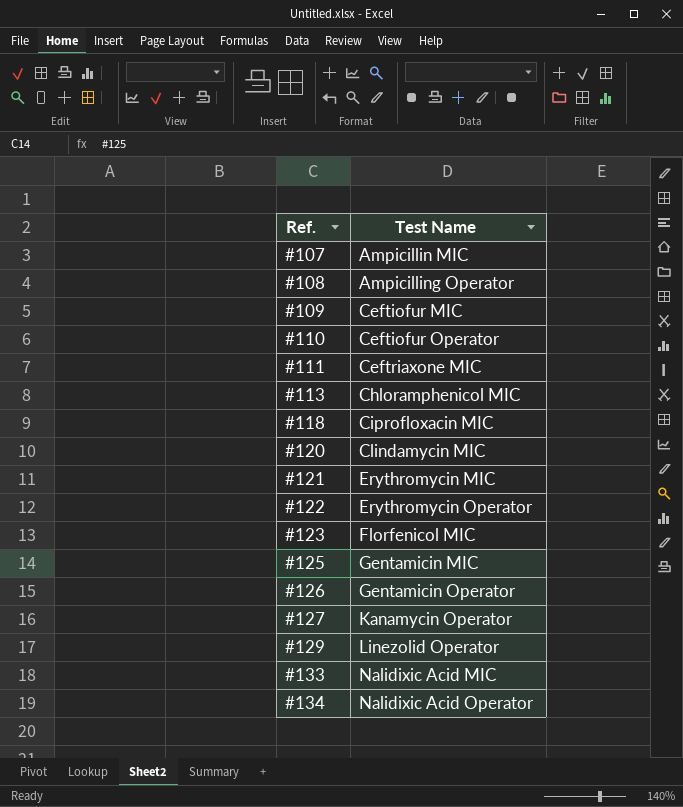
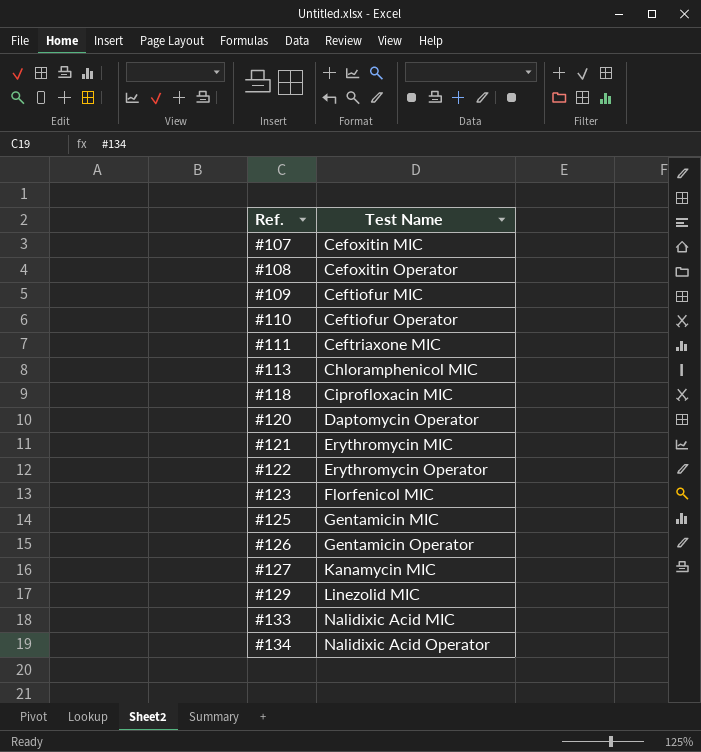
#107 | Test Name: Ampicillin MIC -> Cefoxitin MIC
#108 | Test Name: Ampicilling Operator -> Cefoxitin Operator
#120 | Test Name: Clindamycin MIC -> Daptomycin Operator
#127 | Test Name: Kanamycin Operator -> Kanamycin MIC
#129 | Test Name: Linezolid Operator -> Linezolid MIC

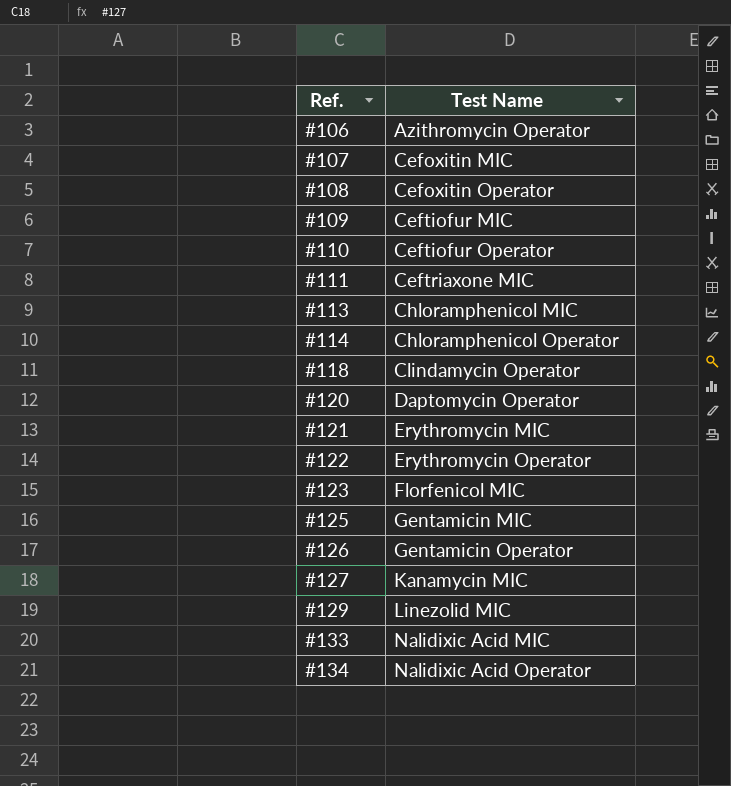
row #106: none -> Azithromycin Operator
row #114: none -> Chloramphenicol Operator
#118 | Test Name: Ciprofloxacin MIC -> Clindamycin Operator

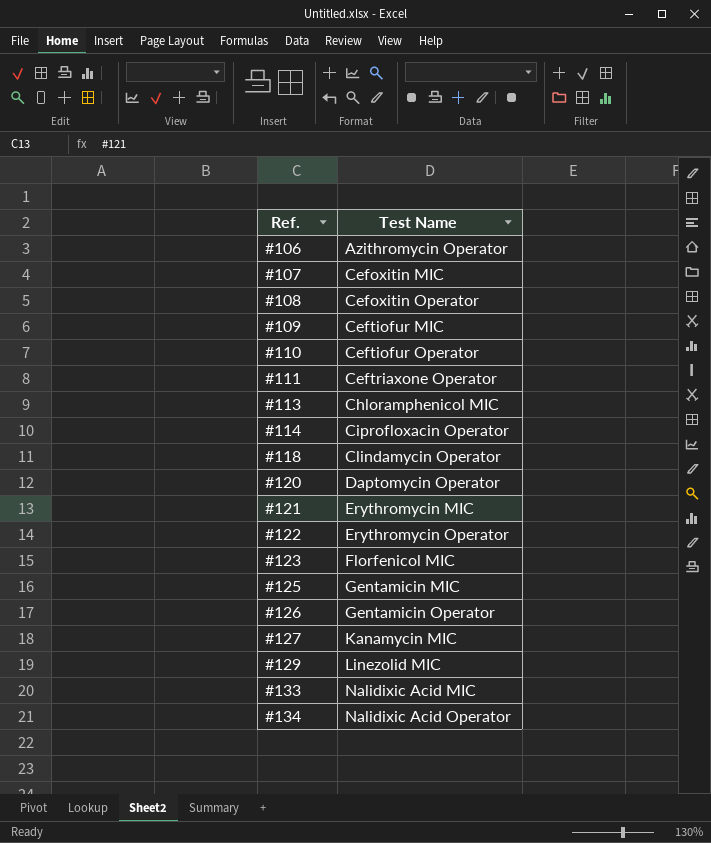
#111 | Test Name: Ceftriaxone MIC -> Ceftriaxone Operator
#114 | Test Name: Chloramphenicol Operator -> Ciprofloxacin Operator

